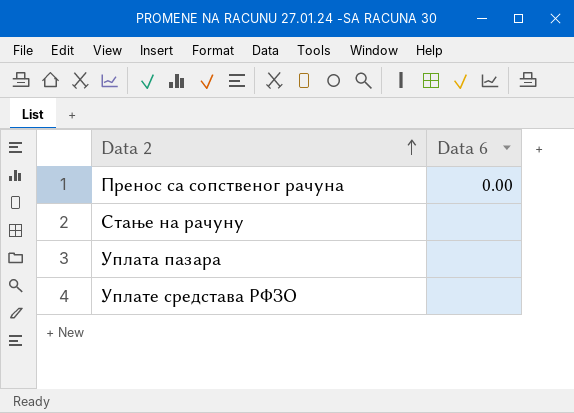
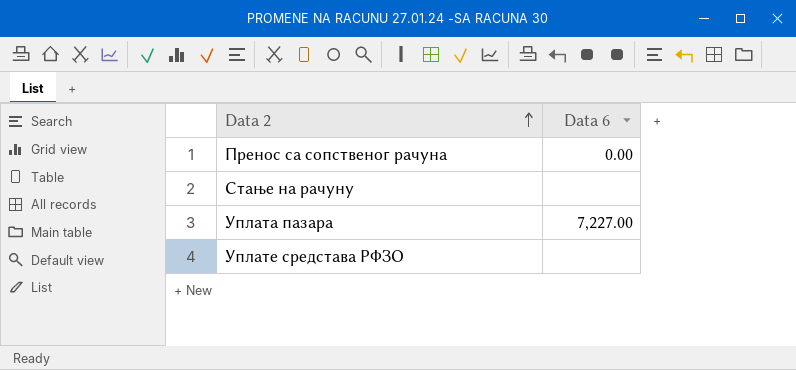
Уплата пазара | Data 6: none -> 7,227.00

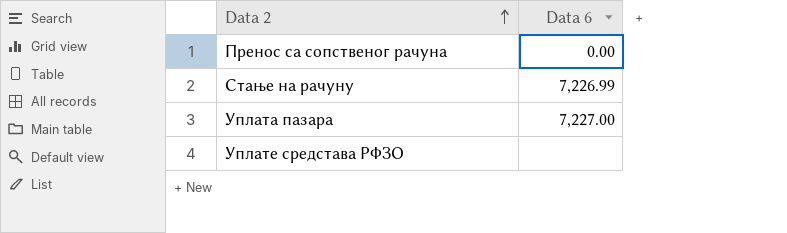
Стање на рачуну | Data 6: none -> 7,226.99

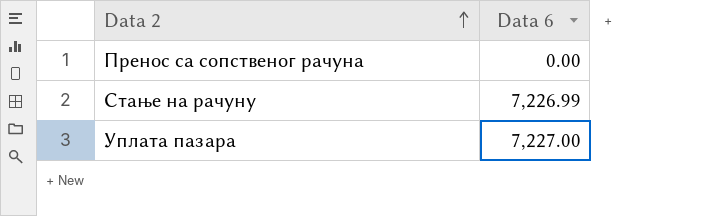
row Уплате средстава РФЗО: none -> none

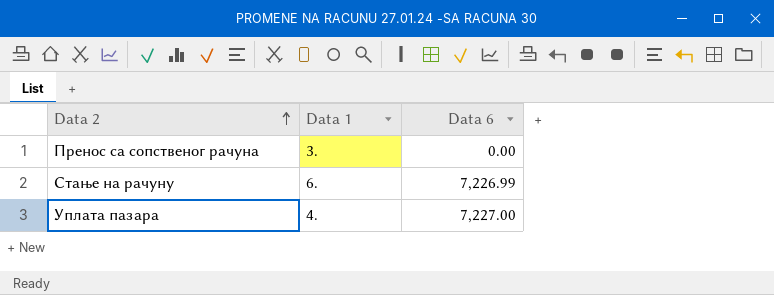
column Data 1 | position: none -> 2

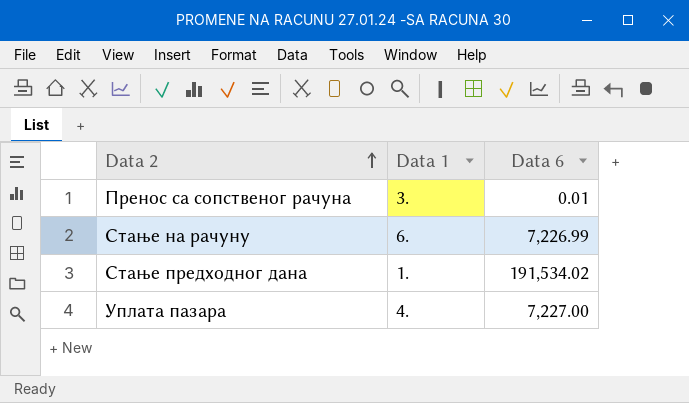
Пренос са сопственог рачуна | Data 6: 0.00 -> 0.01
row Стање предходног дана: none -> 1. | 191,534.02

